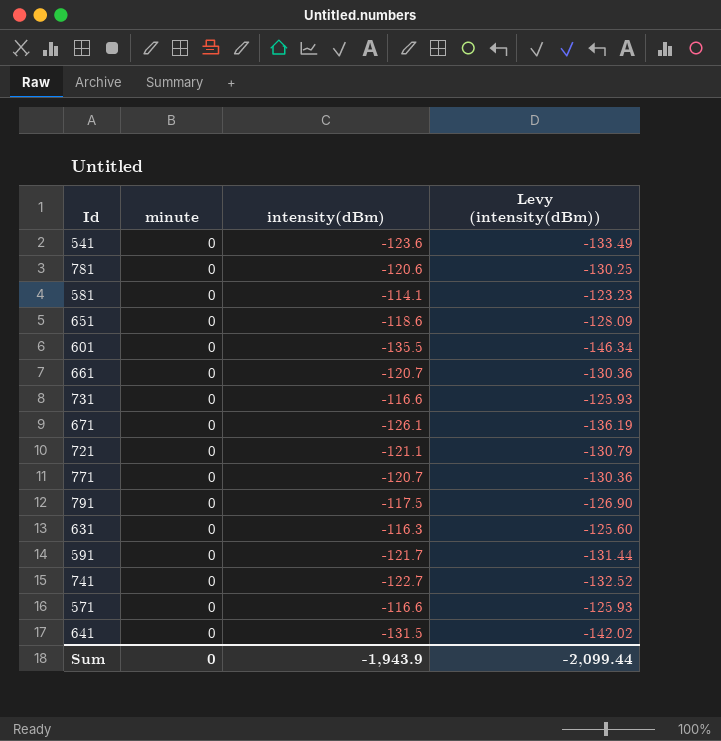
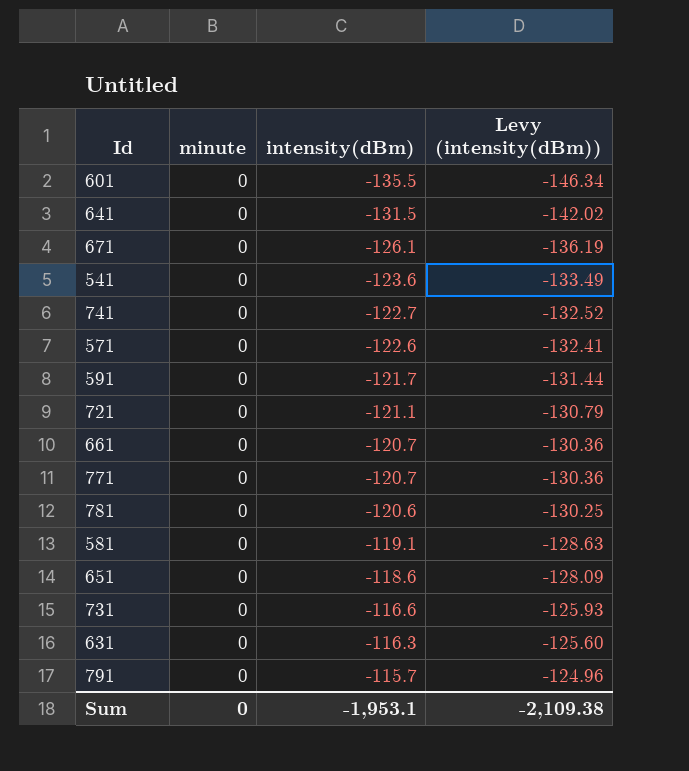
row order: none -> intensity(dBm) ascending
571 | intensity(dBm): -116.6 -> -122.6
571 | Levy (intensity(dBm)): -125.93 -> -132.41
581 | intensity(dBm): -114.1 -> -119.1
581 | Levy (intensity(dBm)): -123.23 -> -128.63
791 | intensity(dBm): -117.5 -> -115.7
791 | Levy (intensity(dBm)): -126.90 -> -124.96
Sum | intensity(dBm): -1,943.9 -> -1,953.1
Sum | Levy (intensity(dBm)): -2,099.44 -> -2,109.38

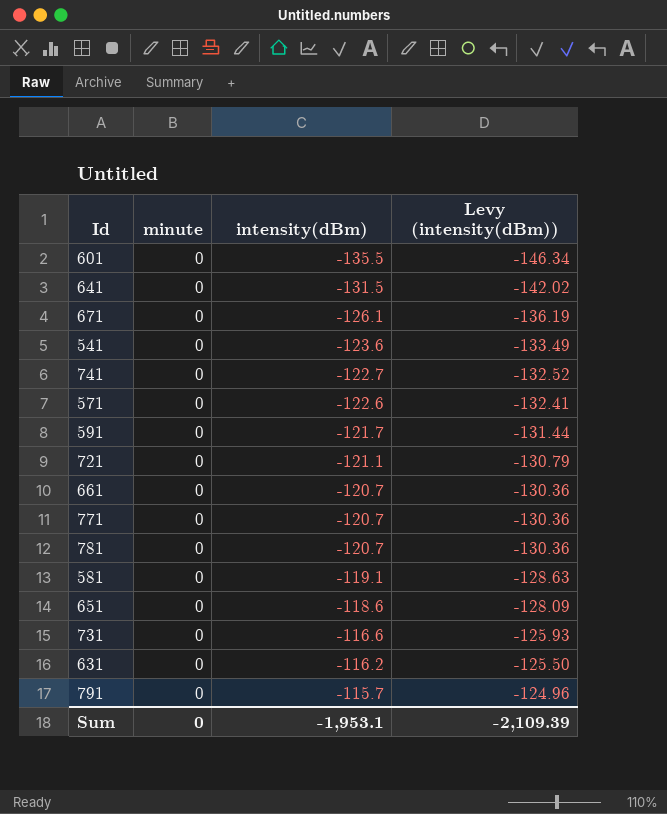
781 | intensity(dBm): -120.6 -> -120.7
781 | Levy (intensity(dBm)): -130.25 -> -130.36
631 | intensity(dBm): -116.3 -> -116.2
631 | Levy (intensity(dBm)): -125.60 -> -125.50
Sum | Levy (intensity(dBm)): -2,109.38 -> -2,109.39

